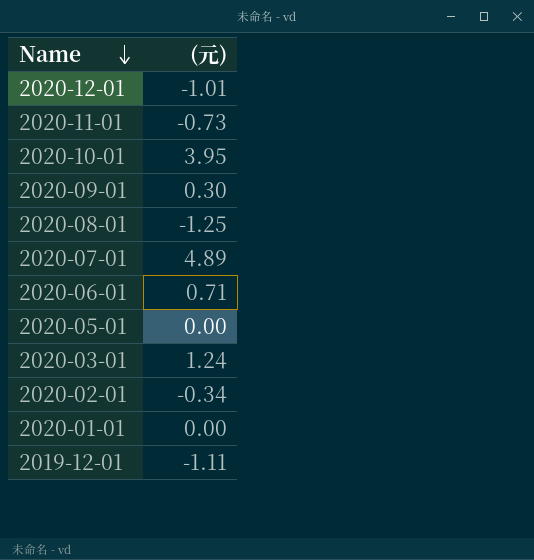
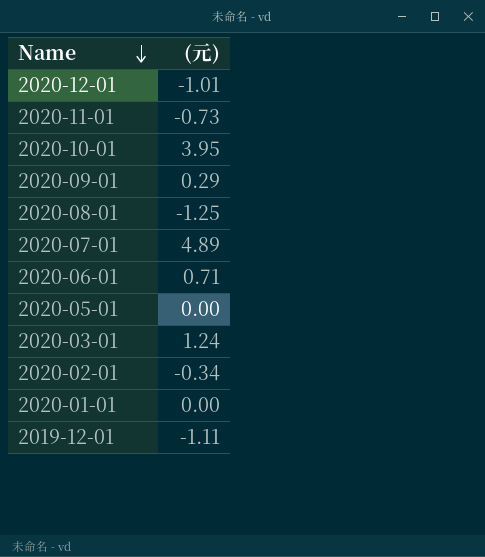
2020-09-01 | (元): 0.30 -> 0.29

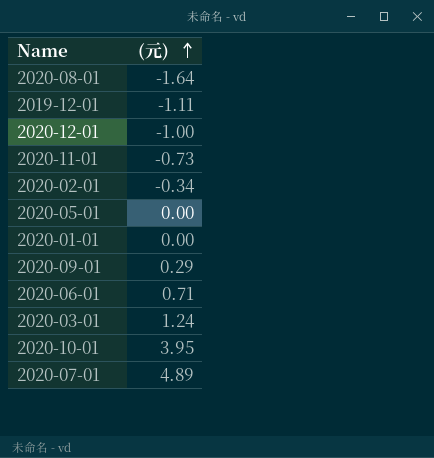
row order: Name descending -> (元) ascending
2020-08-01 | (元): -1.25 -> -1.64
2020-12-01 | (元): -1.01 -> -1.00

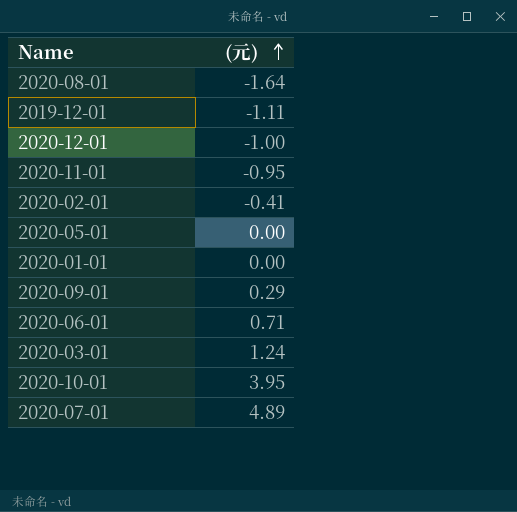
2020-11-01 | (元): -0.73 -> -0.95
2020-02-01 | (元): -0.34 -> -0.41

